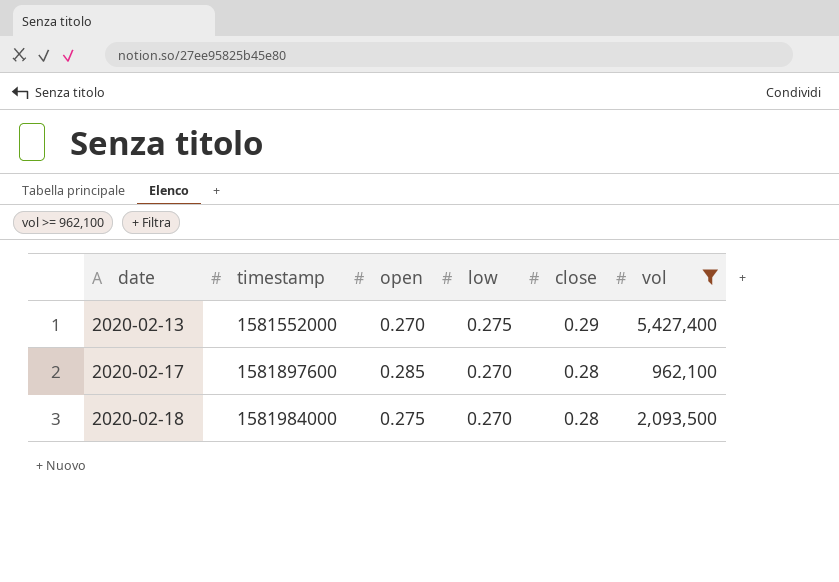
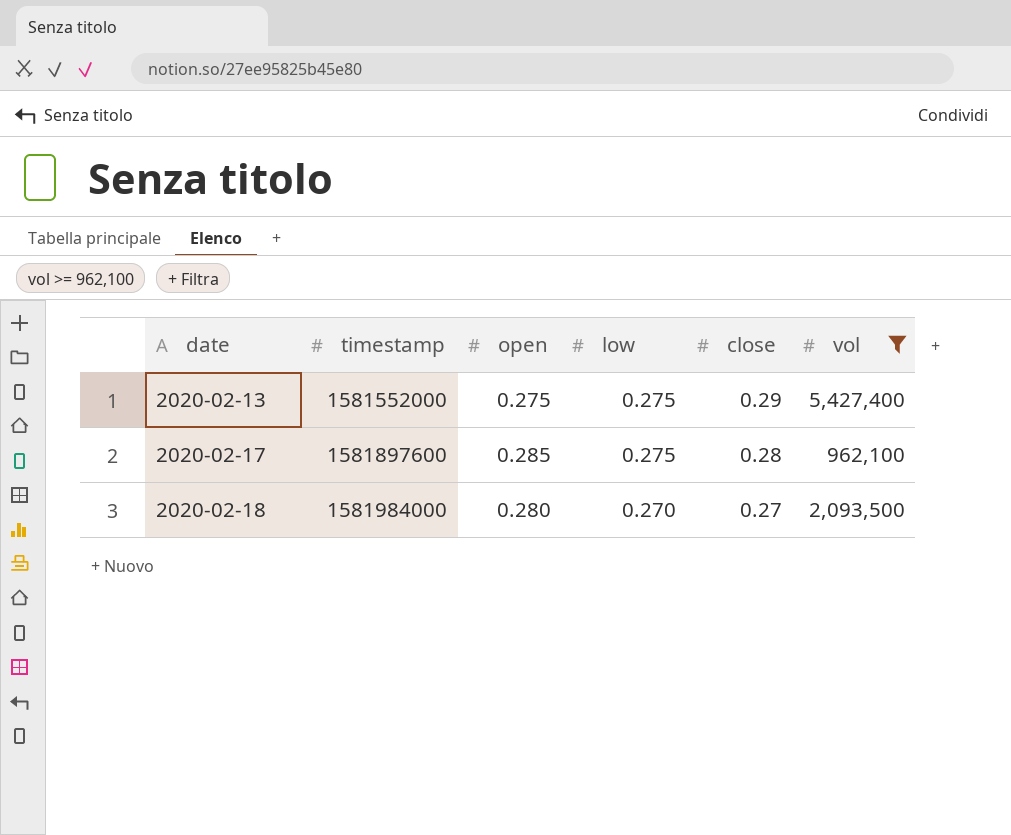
2020-02-13 | open: 0.270 -> 0.275
2020-02-17 | low: 0.270 -> 0.275
2020-02-18 | open: 0.275 -> 0.280
2020-02-18 | close: 0.28 -> 0.27

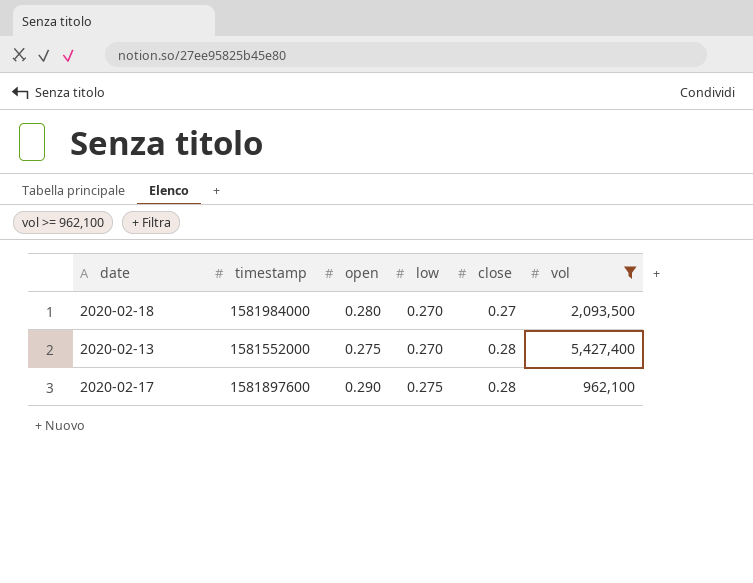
row order: date ascending -> low ascending
2020-02-13 | low: 0.275 -> 0.270
2020-02-13 | close: 0.29 -> 0.28
2020-02-17 | open: 0.285 -> 0.290

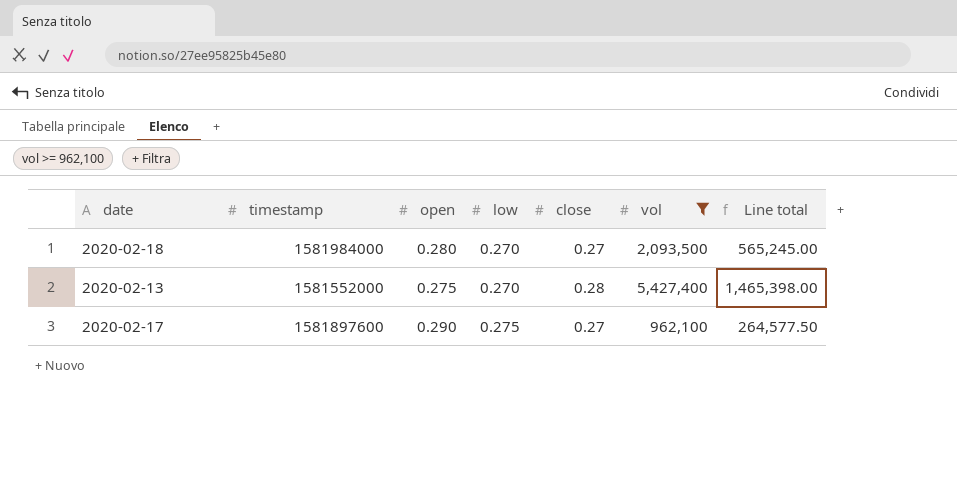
column Line total | formula: none -> [low] * [vol]
2020-02-17 | close: 0.28 -> 0.27

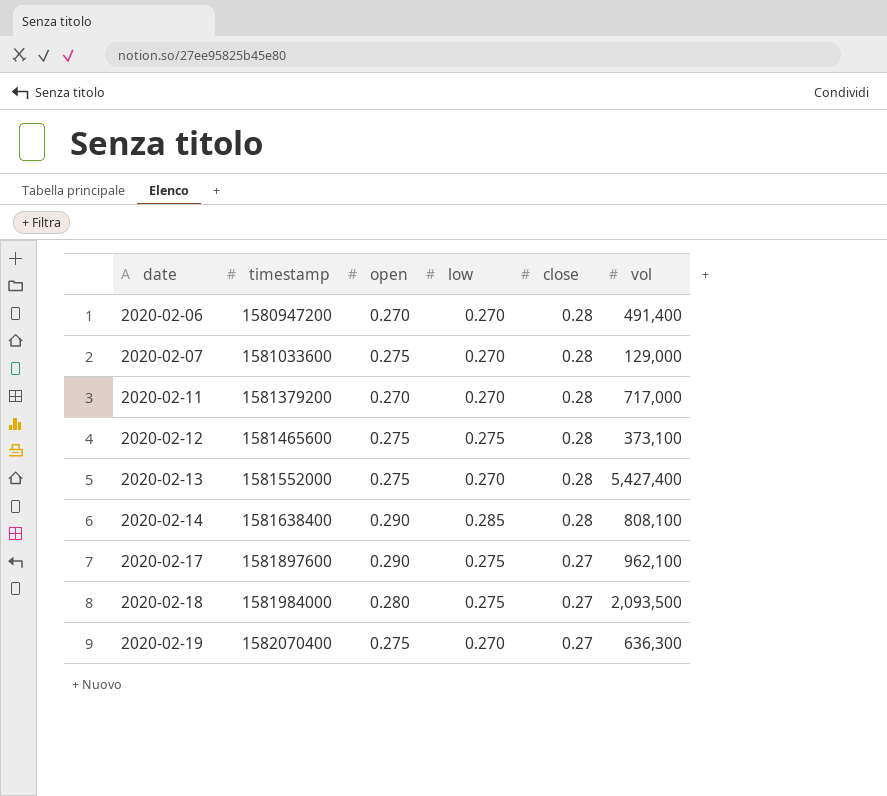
filter: vol >= 962,100 -> none
row order: low ascending -> date ascending
column Line total | formula: [low] * [vol] -> none
2020-02-18 | low: 0.270 -> 0.275

